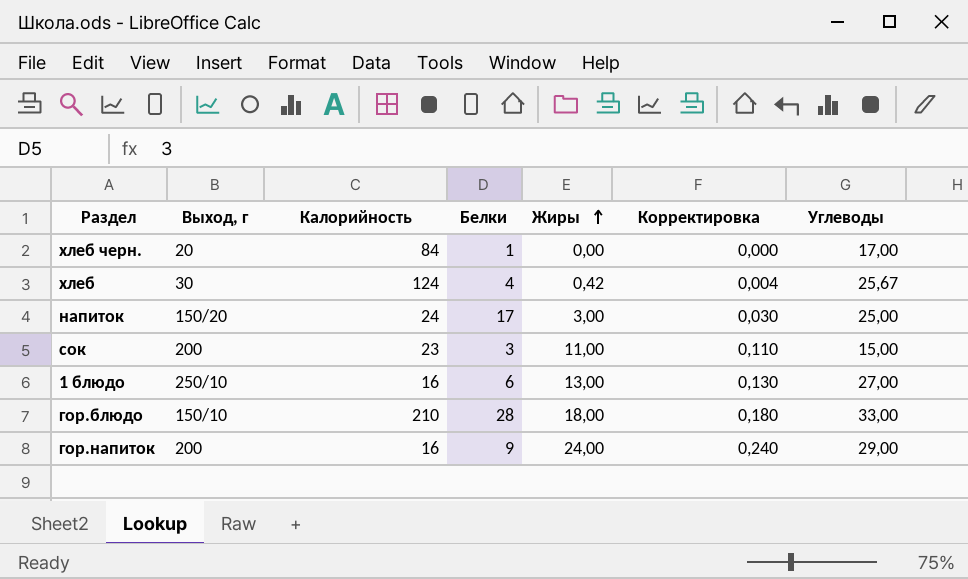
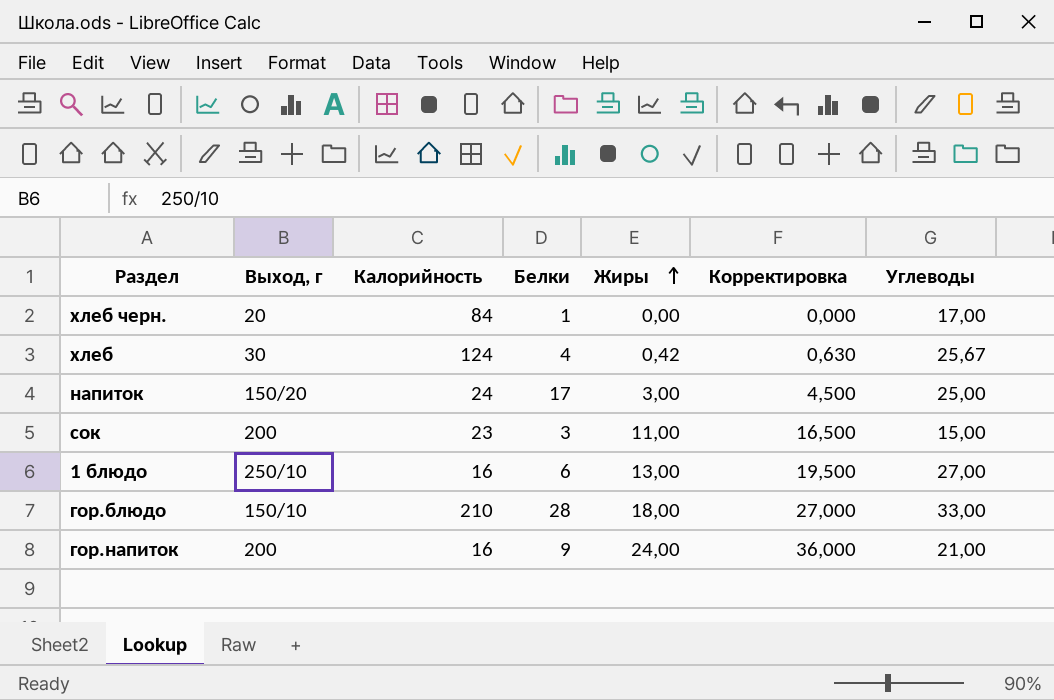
column Корректировка | formula: [Жиры] * 0,01 -> [Жиры] * 1,5
гор.напиток | Углеводы: 29,00 -> 21,00

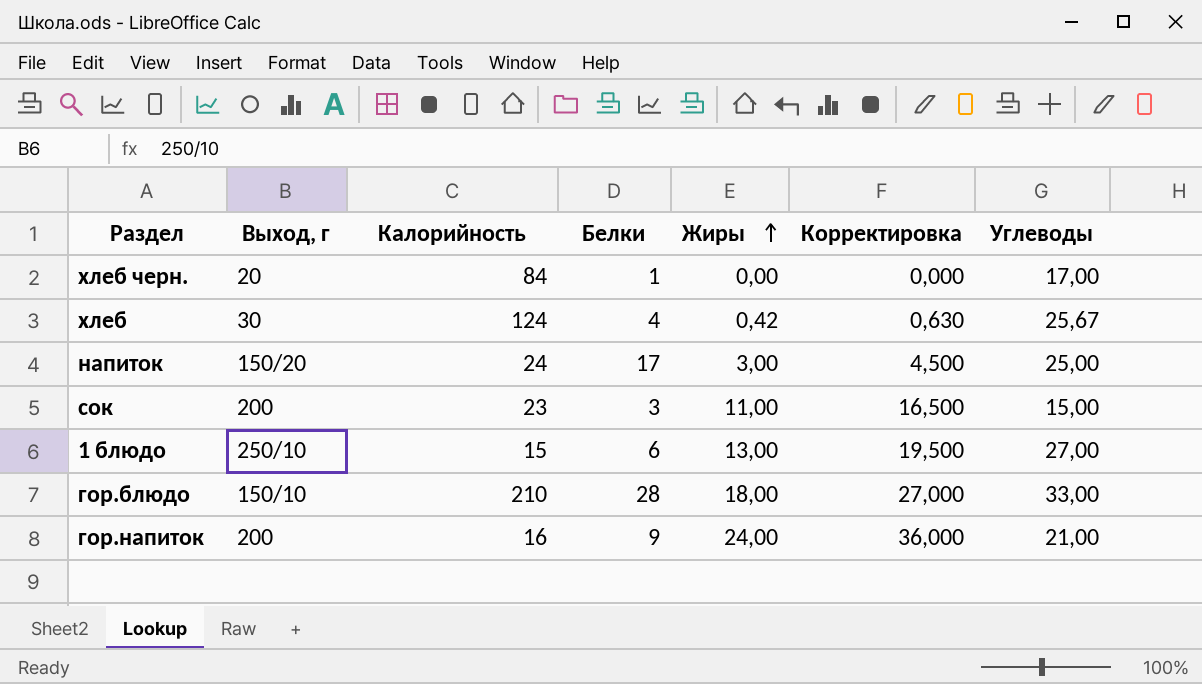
1 блюдо | Калорийность: 16 -> 15

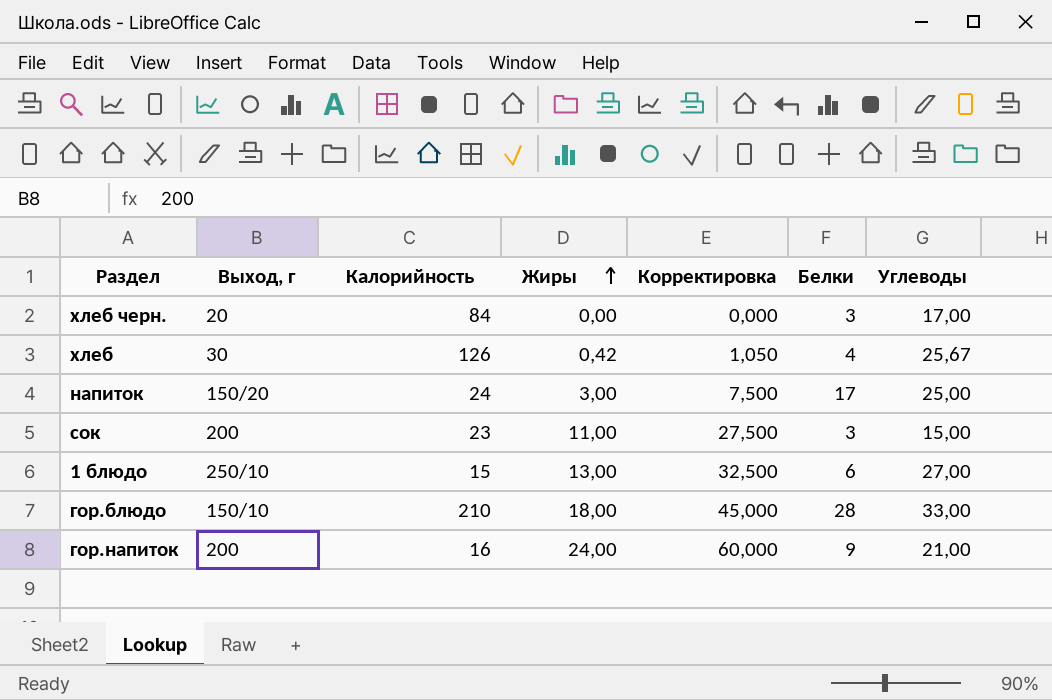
column Корректировка | formula: [Жиры] * 1,5 -> [Жиры] * 2,5
column Белки | position: 4 -> 6
хлеб черн. | Белки: 1 -> 3
хлеб | Калорийность: 124 -> 126

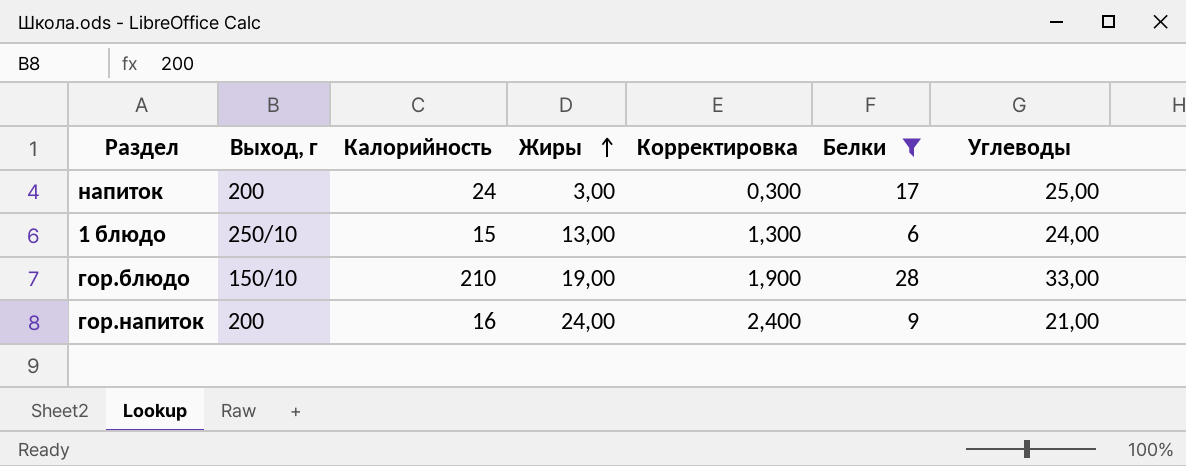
filter: none -> Белки >= 6
column Корректировка | formula: [Жиры] * 2,5 -> [Жиры] * 0,1
напиток | Выход, г: 150/20 -> 200
1 блюдо | Углеводы: 27,00 -> 24,00
гор.блюдо | Жиры: 18,00 -> 19,00

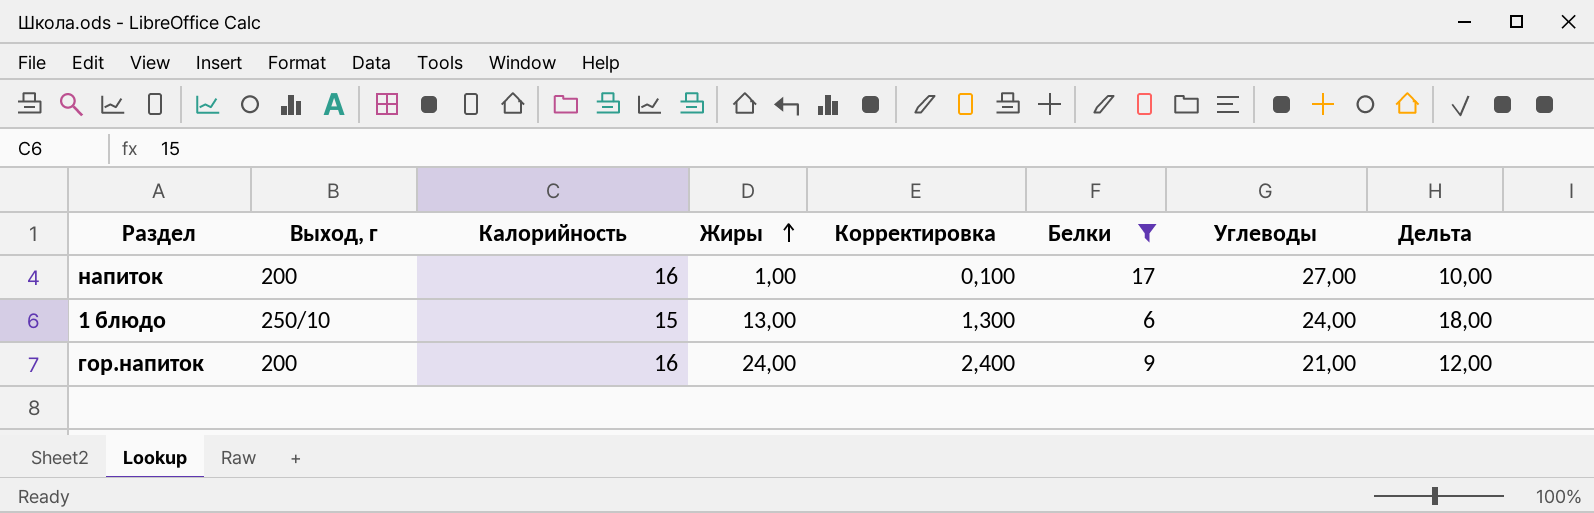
column Дельта | formula: none -> [Углеводы] - [Белки]
row гор.блюдо: 150/10 | 210 | 19,00 | 1,900 | 28 | 33,00 -> none
напиток | Калорийность: 24 -> 16
напиток | Жиры: 3,00 -> 1,00
напиток | Корректировка: 0,300 -> 0,100
напиток | Углеводы: 25,00 -> 27,00

